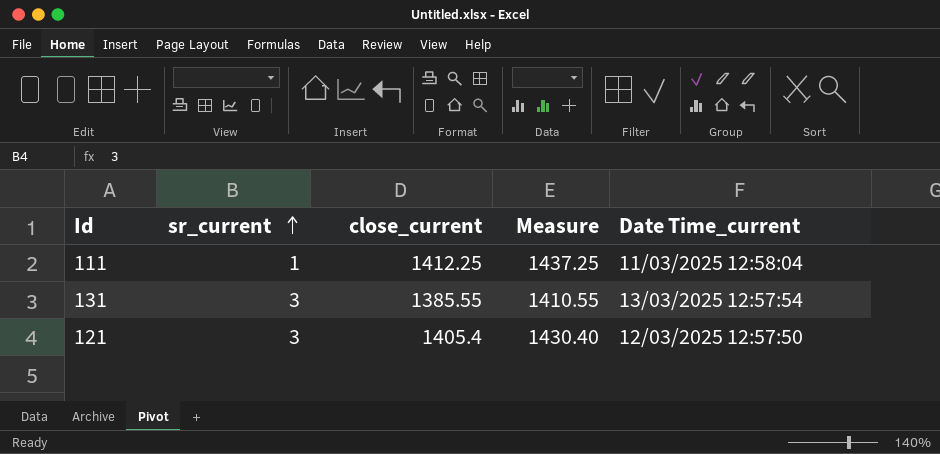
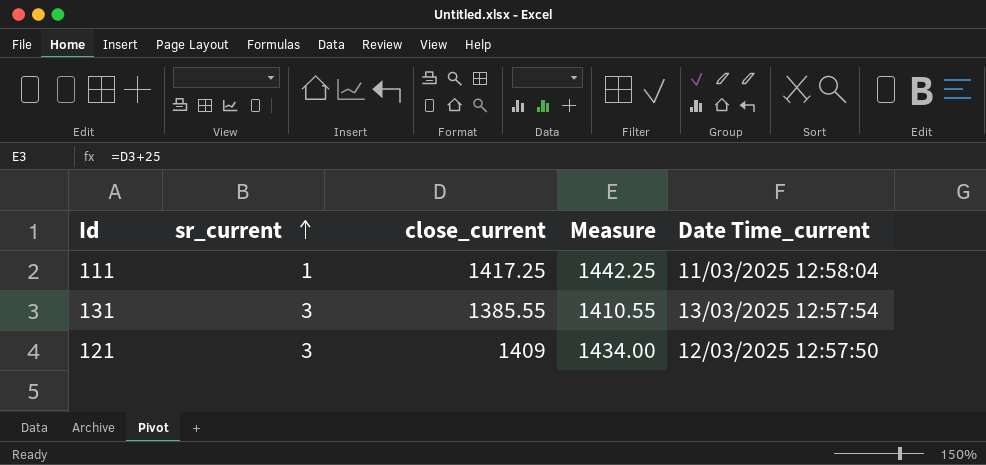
111 | close_current: 1412.25 -> 1417.25
111 | Measure: 1437.25 -> 1442.25
121 | close_current: 1405.4 -> 1409
121 | Measure: 1430.40 -> 1434.00

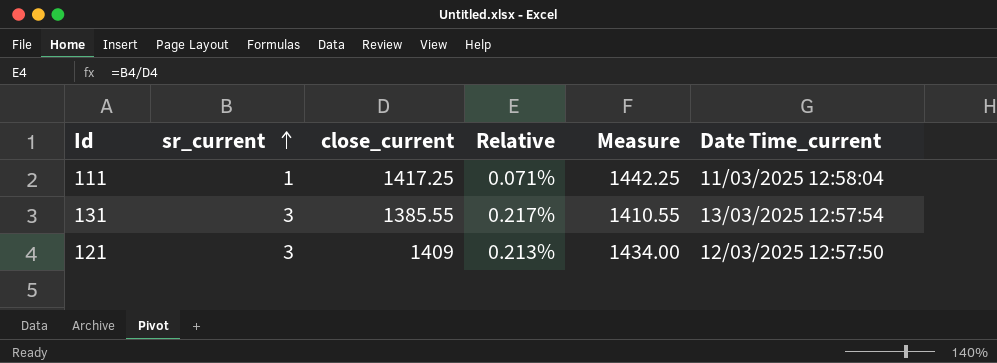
column Relative | formula: none -> [sr_current] / [close_current]

